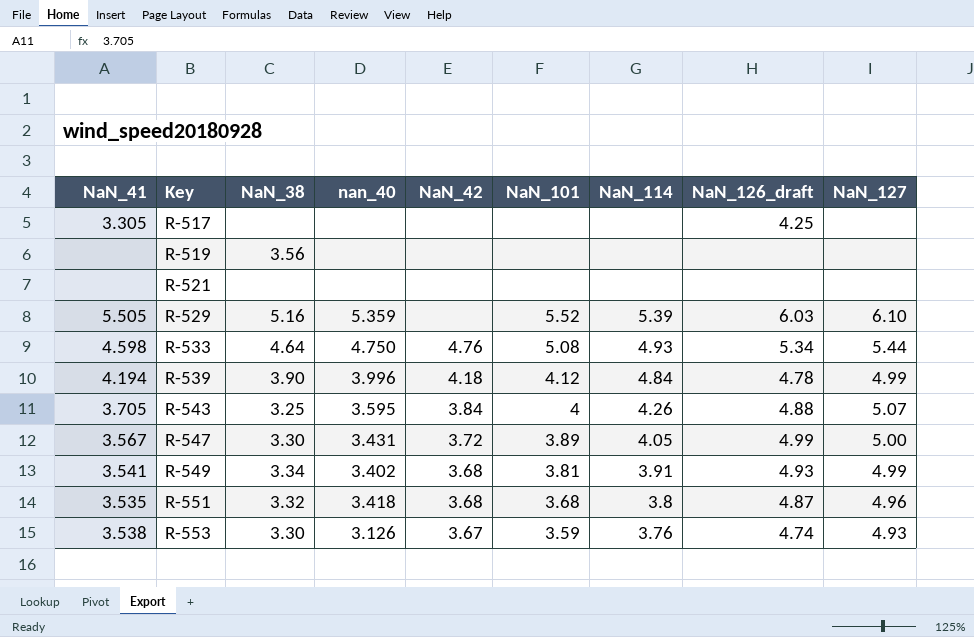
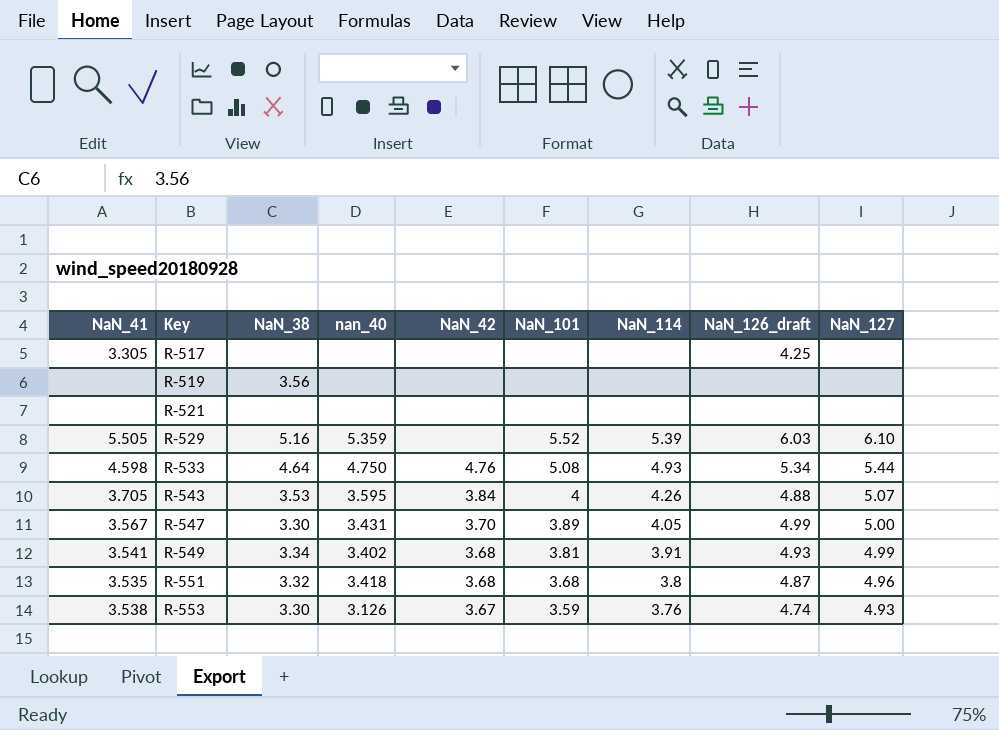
row R-539: 4.194 | 3.90 | 3.996 | 4.18 | 4.12 | 4.84 | 4.78 | 4.99 -> none
R-543 | NaN_38: 3.25 -> 3.53
R-547 | NaN_42: 3.72 -> 3.70

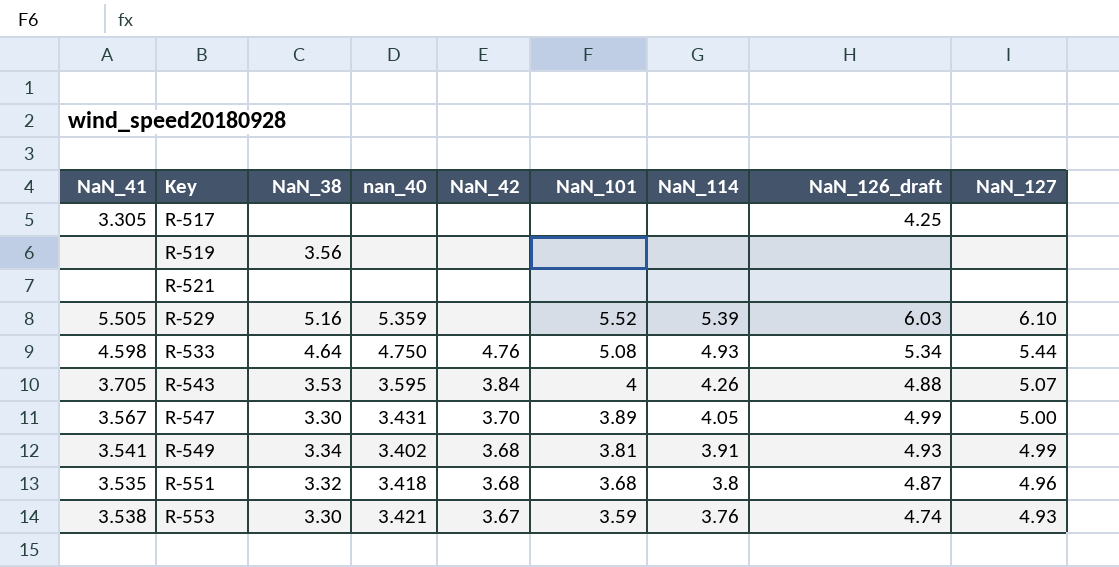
R-553 | nan_40: 3.126 -> 3.421

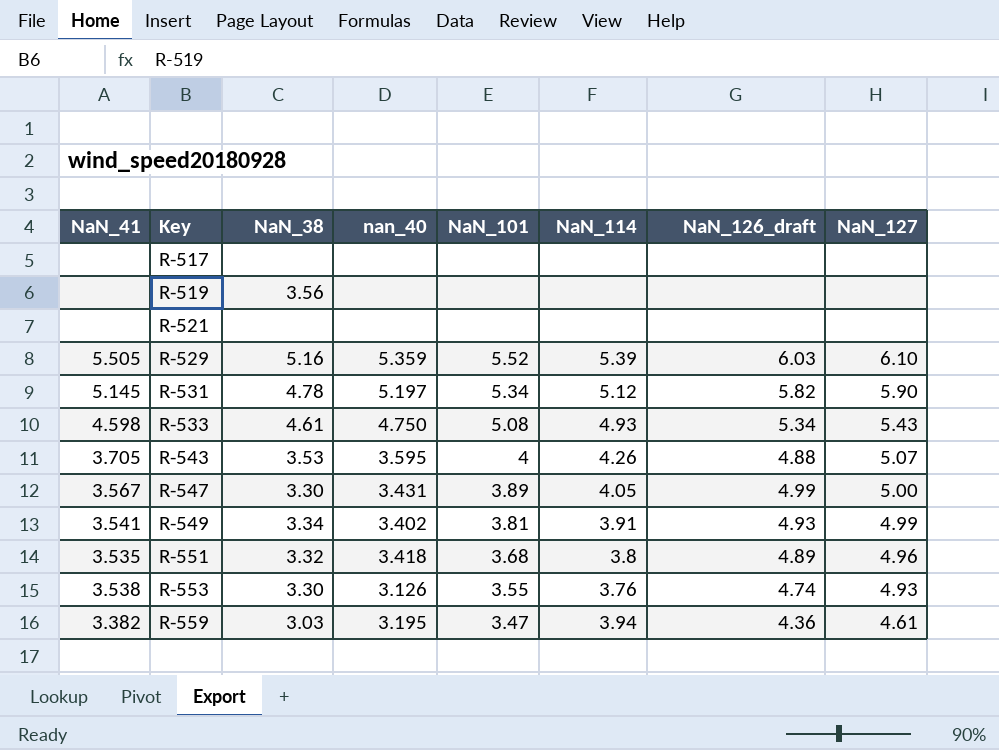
column NaN_42 | position: 5 -> none
R-517 | NaN_41: 3.305 -> none
R-517 | NaN_126_draft: 4.25 -> none
row R-531: none -> 5.145 | 4.78 | 5.197 | 5.34 | 5.12 | 5.82 | 5.90
R-533 | NaN_38: 4.64 -> 4.61
R-533 | NaN_127: 5.44 -> 5.43
R-551 | NaN_126_draft: 4.87 -> 4.89
R-553 | nan_40: 3.421 -> 3.126
R-553 | NaN_101: 3.59 -> 3.55
row R-559: none -> 3.382 | 3.03 | 3.195 | 3.47 | 3.94 | 4.36 | 4.61

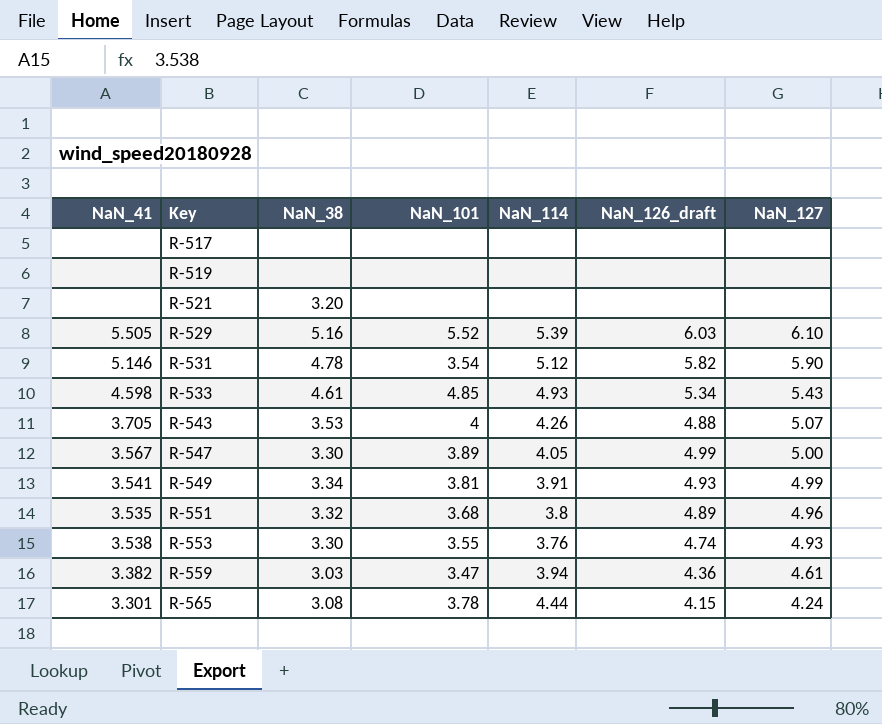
column nan_40 | position: 4 -> none
R-519 | NaN_38: 3.56 -> none
R-521 | NaN_38: none -> 3.20
R-531 | NaN_41: 5.145 -> 5.146
R-531 | NaN_101: 5.34 -> 3.54
R-533 | NaN_101: 5.08 -> 4.85
row R-565: none -> 3.301 | 3.08 | 3.78 | 4.44 | 4.15 | 4.24

